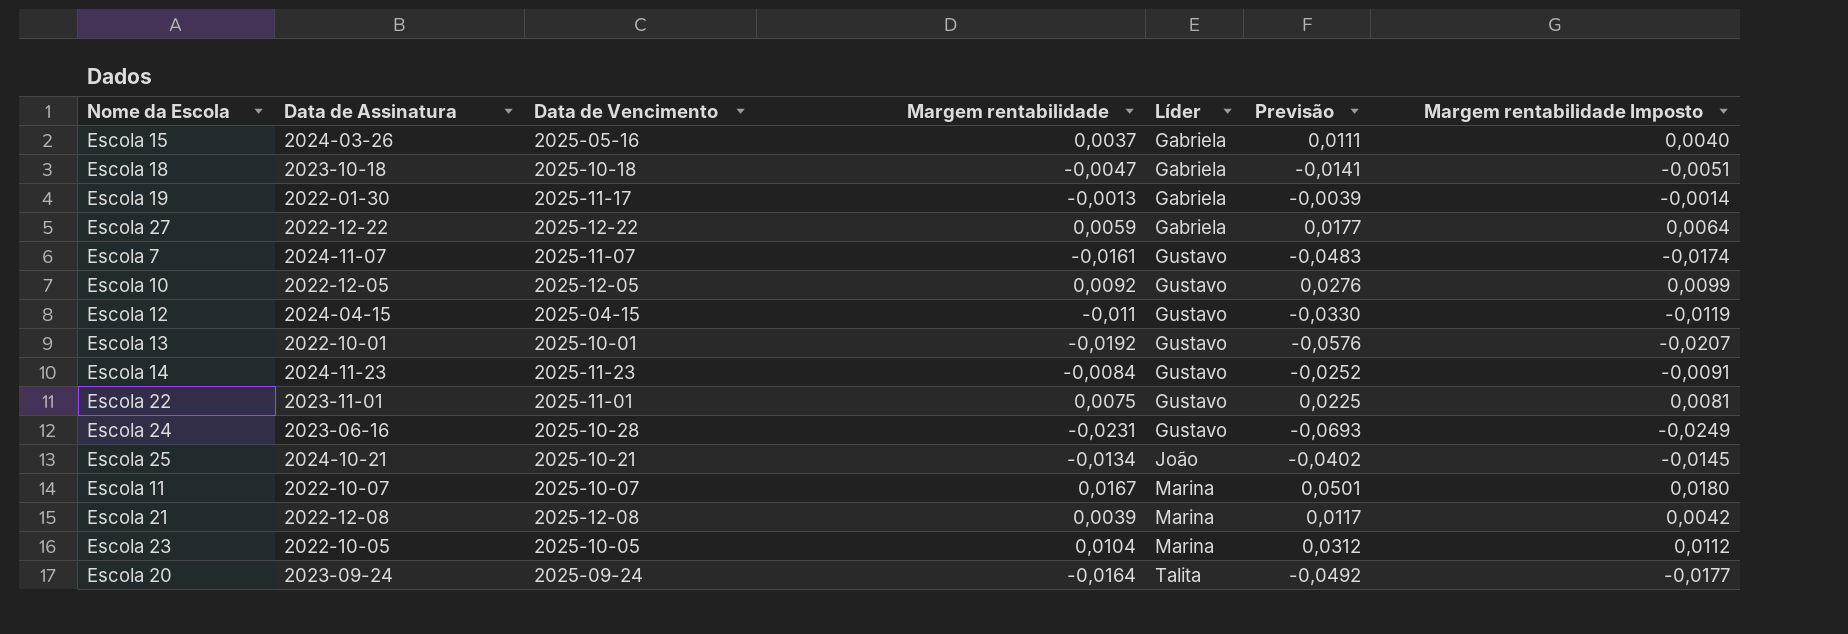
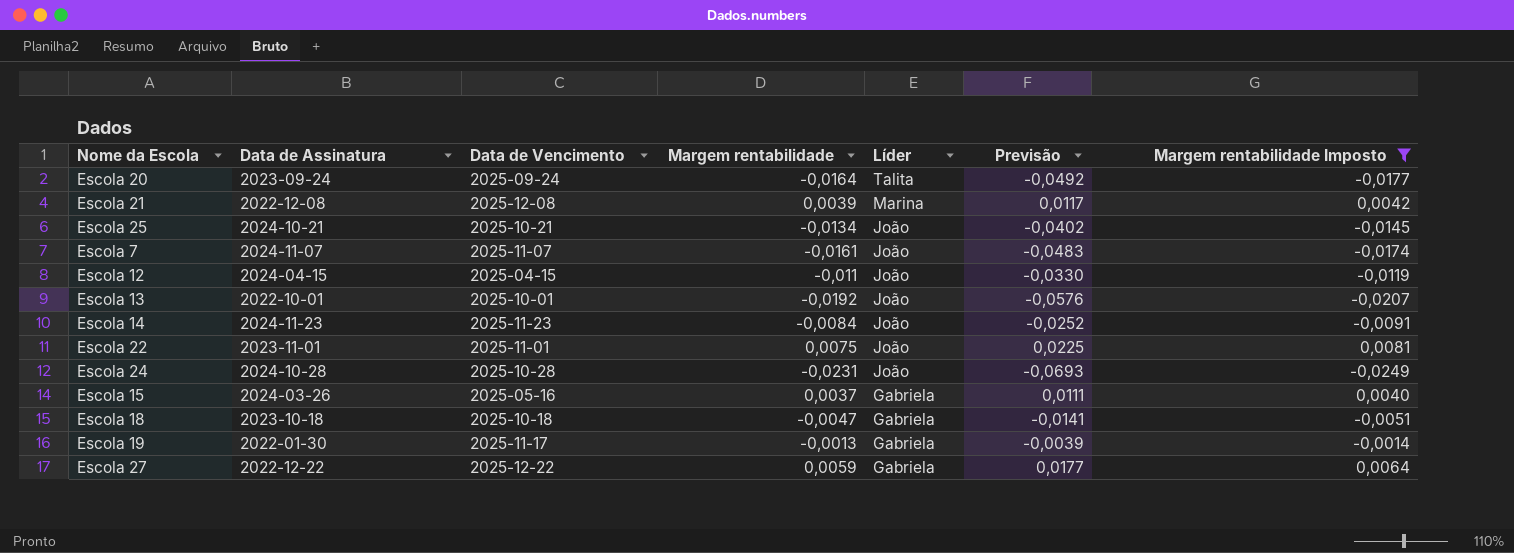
filter: none -> Margem rentabilidade Imposto <= 0,0081
row order: Líder ascending -> Líder descending
Escola 7 | Líder: Gustavo -> João
Escola 12 | Líder: Gustavo -> João
Escola 13 | Líder: Gustavo -> João
Escola 14 | Líder: Gustavo -> João
Escola 22 | Líder: Gustavo -> João
Escola 24 | Data de Assinatura: 2023-06-16 -> 2024-10-28
Escola 24 | Líder: Gustavo -> João

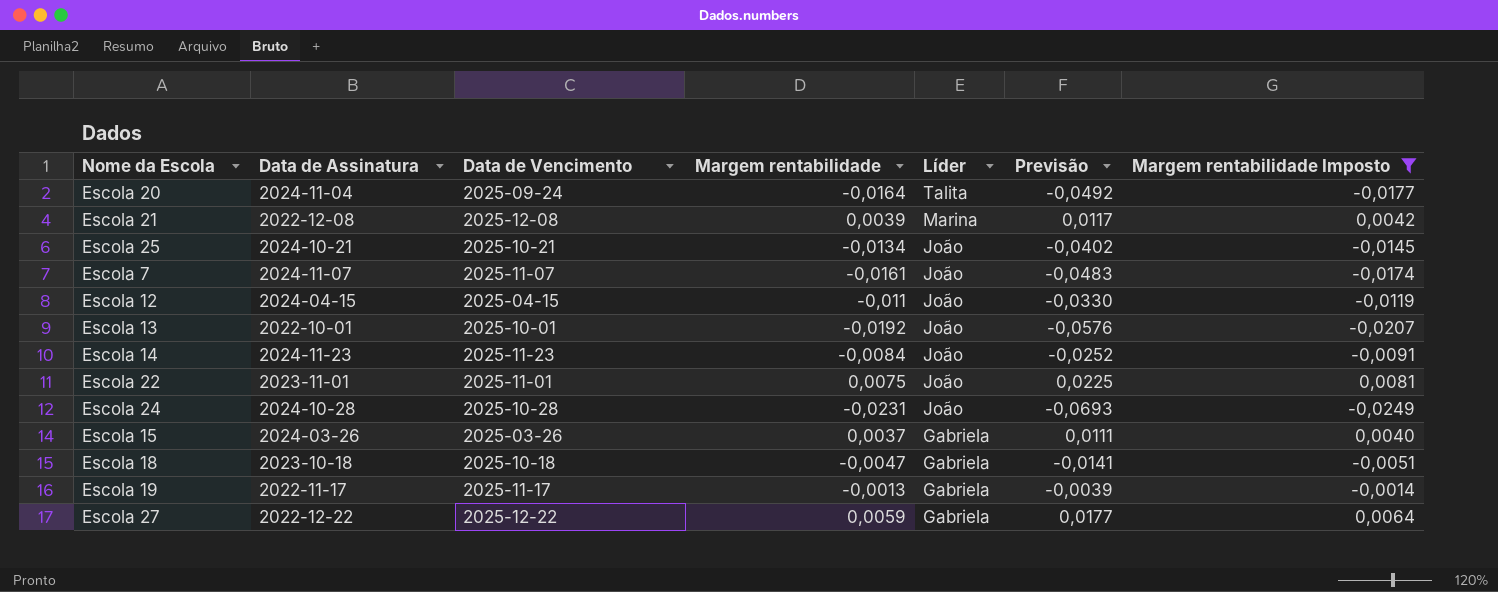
Escola 20 | Data de Assinatura: 2023-09-24 -> 2024-11-04
Escola 15 | Data de Vencimento: 2025-05-16 -> 2025-03-26
Escola 19 | Data de Assinatura: 2022-01-30 -> 2022-11-17

